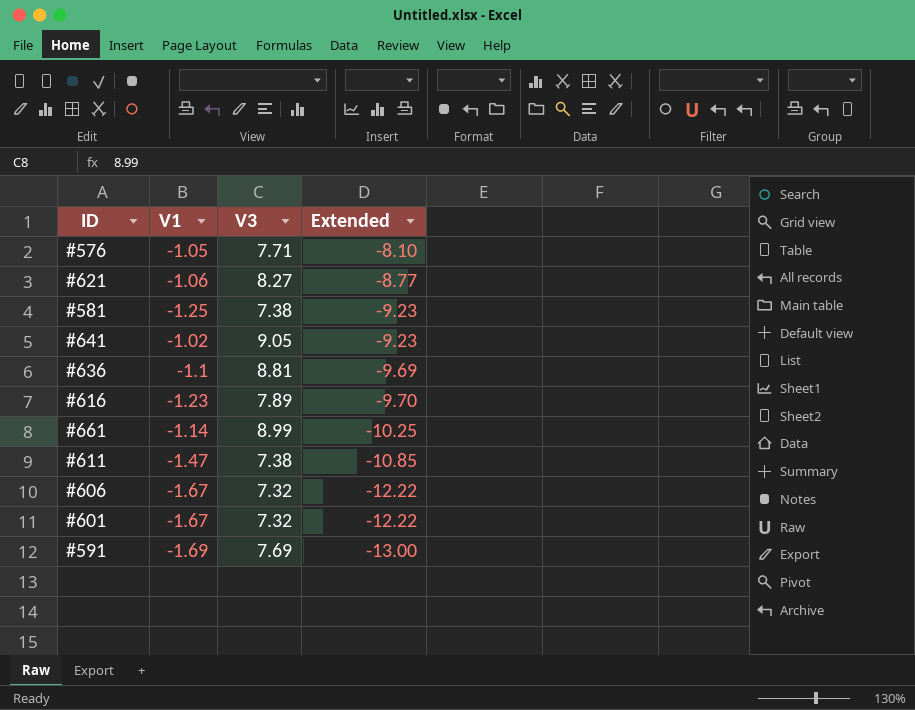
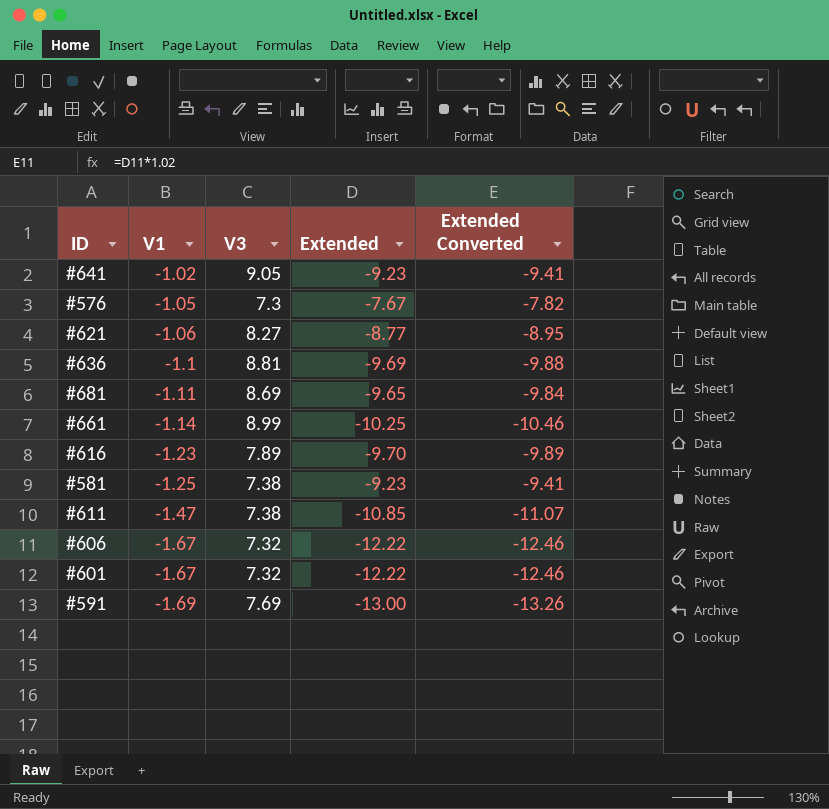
row order: Extended descending -> V1 descending
column Extended Converted | formula: none -> [Extended] * 1.02
#576 | V3: 7.71 -> 7.3
#576 | Extended: -8.10 -> -7.67
row #681: none -> -1.11 | 8.69 | -9.65 | -9.84

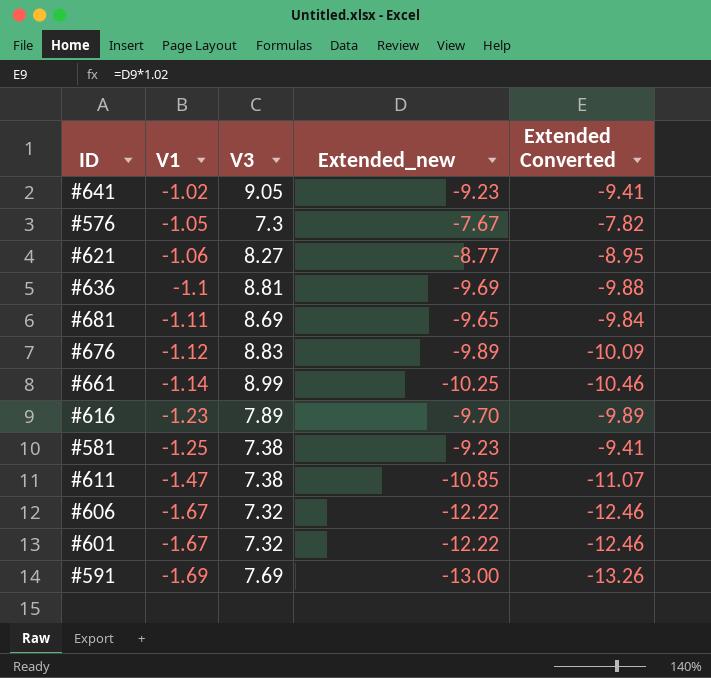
column name: Extended -> Extended_new
row #676: none -> -1.12 | 8.83 | -9.89 | -10.09

